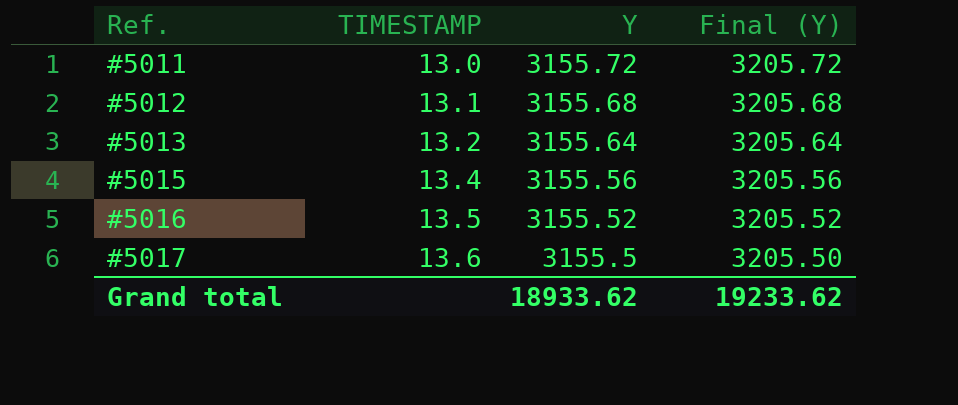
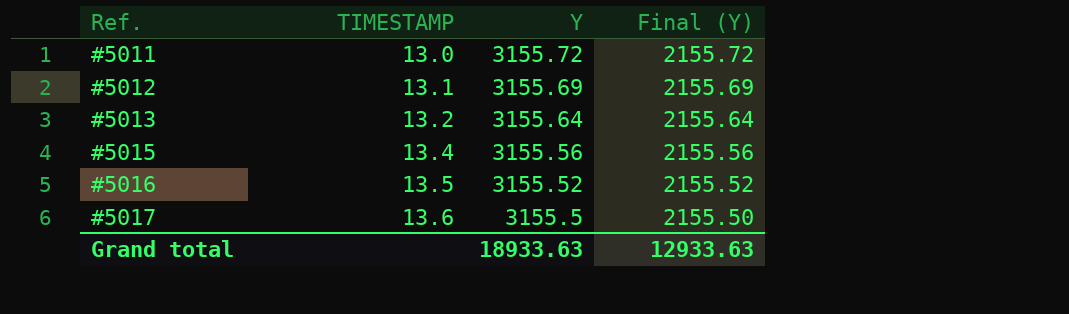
column Final (Y) | formula: [Y] + 50 -> [Y] - 1000
#5012 | Y: 3155.68 -> 3155.69
Grand total | Y: 18933.62 -> 18933.63
Grand total | Final (Y): 19233.62 -> 12933.63

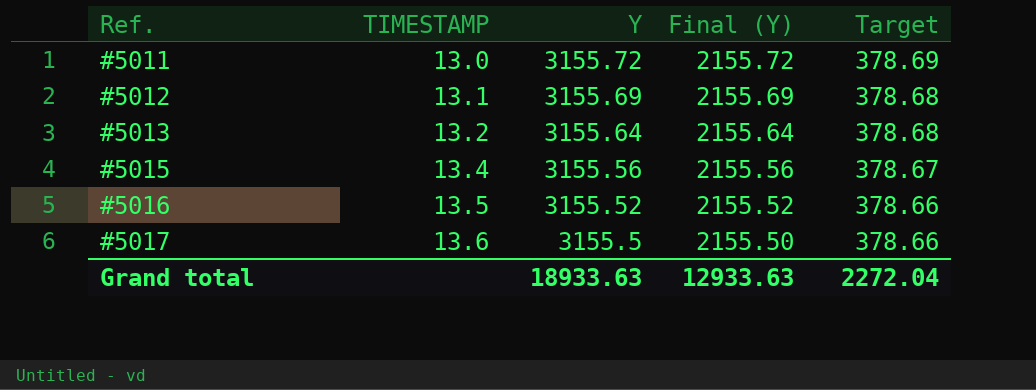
column Target | formula: none -> [Y] * 0.12

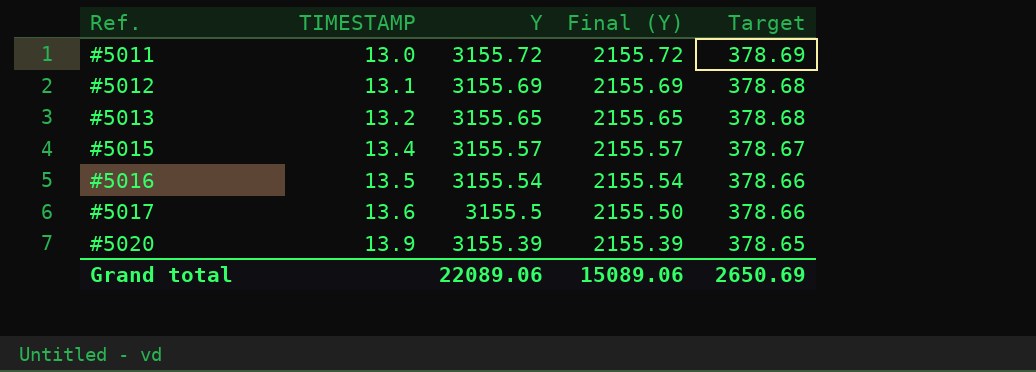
#5013 | Y: 3155.64 -> 3155.65
#5013 | Final (Y): 2155.64 -> 2155.65
#5015 | Y: 3155.56 -> 3155.57
#5015 | Final (Y): 2155.56 -> 2155.57
#5016 | Y: 3155.52 -> 3155.54
#5016 | Final (Y): 2155.52 -> 2155.54
row #5020: none -> 13.9 | 3155.39 | 2155.39 | 378.65
Grand total | Y: 18933.63 -> 22089.06
Grand total | Final (Y): 12933.63 -> 15089.06
Grand total | Target: 2272.04 -> 2650.69

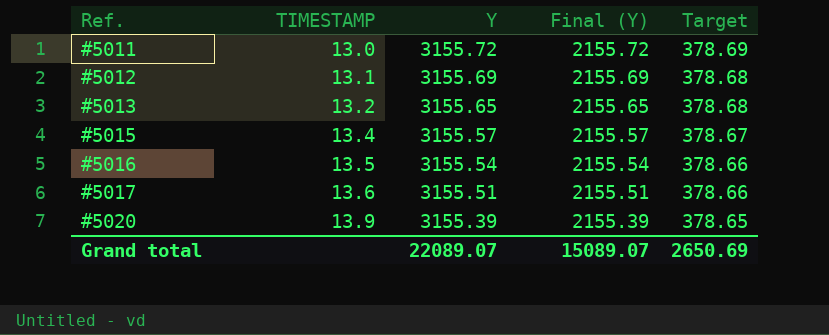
#5017 | Y: 3155.5 -> 3155.51
#5017 | Final (Y): 2155.50 -> 2155.51
Grand total | Y: 22089.06 -> 22089.07
Grand total | Final (Y): 15089.06 -> 15089.07

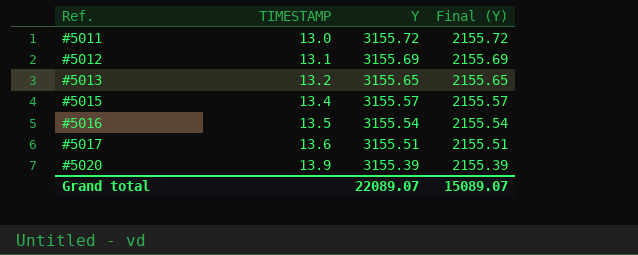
column Target | formula: [Y] * 0.12 -> none

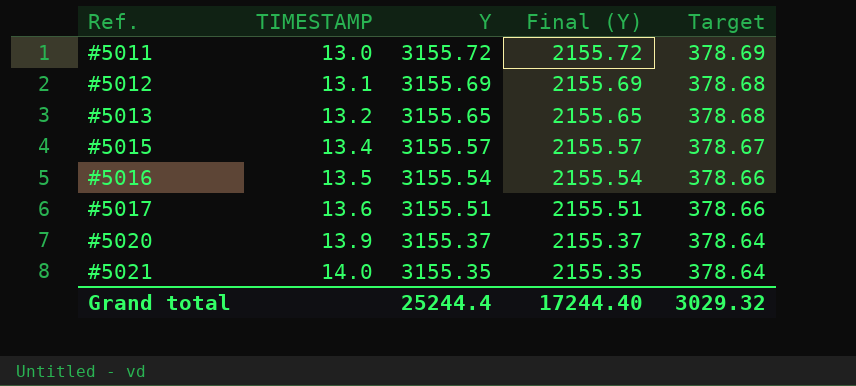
column Target | formula: none -> [Y] * 0.12
#5020 | Y: 3155.39 -> 3155.37
#5020 | Final (Y): 2155.39 -> 2155.37
row #5021: none -> 14.0 | 3155.35 | 2155.35 | 378.64
Grand total | Y: 22089.07 -> 25244.4
Grand total | Final (Y): 15089.07 -> 17244.40

